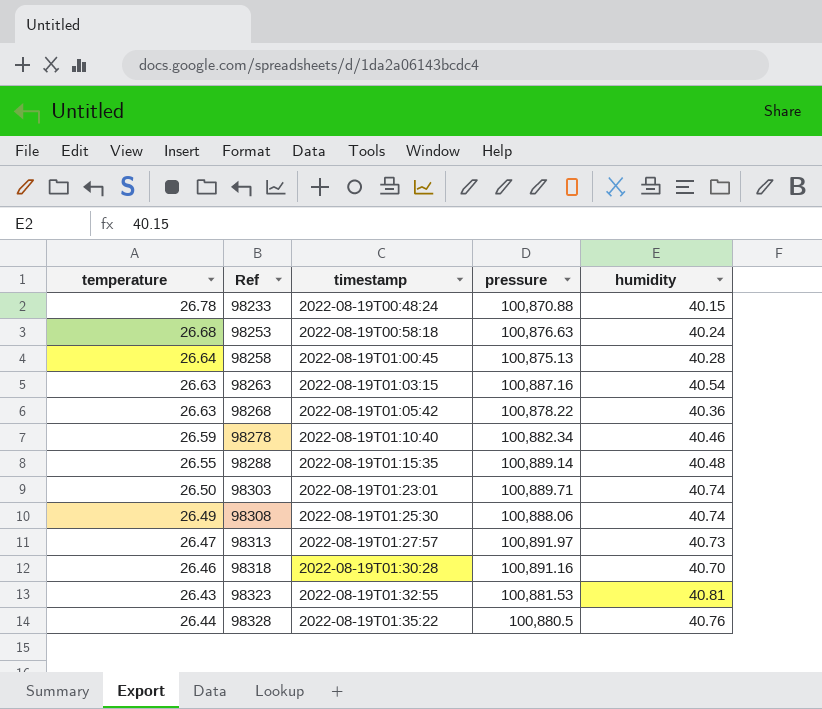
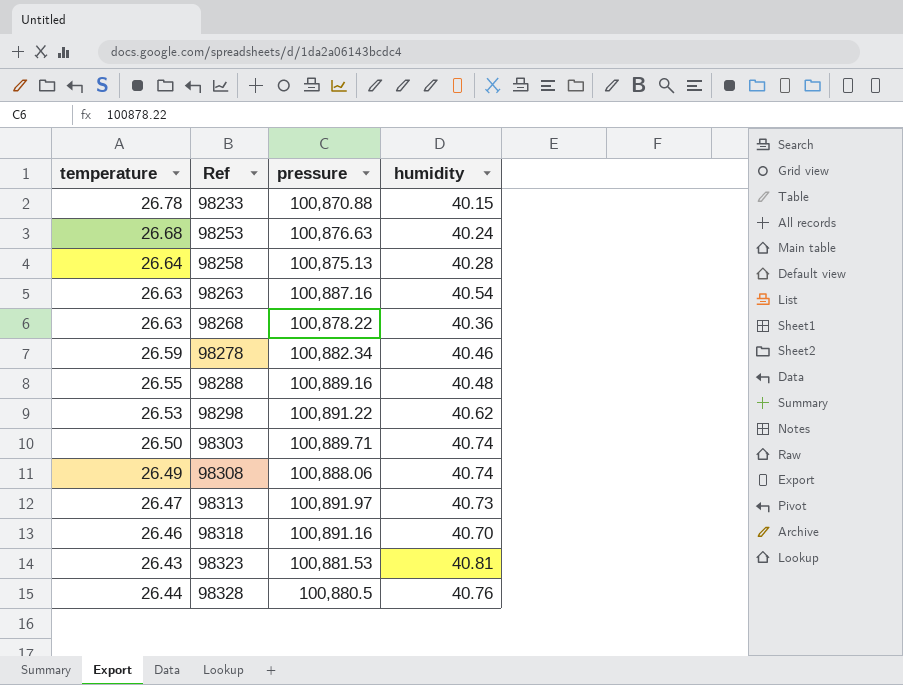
column timestamp | position: 3 -> none
98288 | pressure: 100,889.14 -> 100,889.16
row 98298: none -> 26.53 | 100,891.22 | 40.62

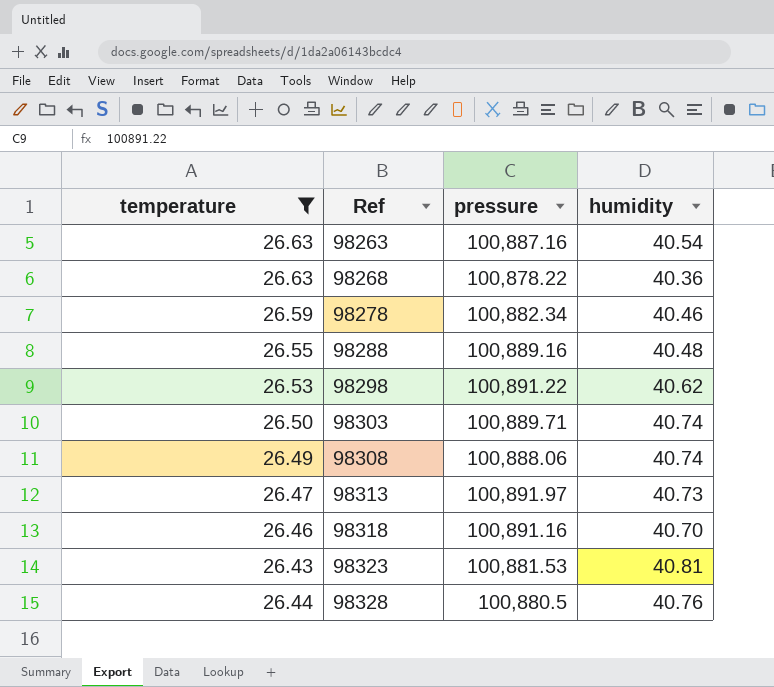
filter: none -> temperature <= 26.63

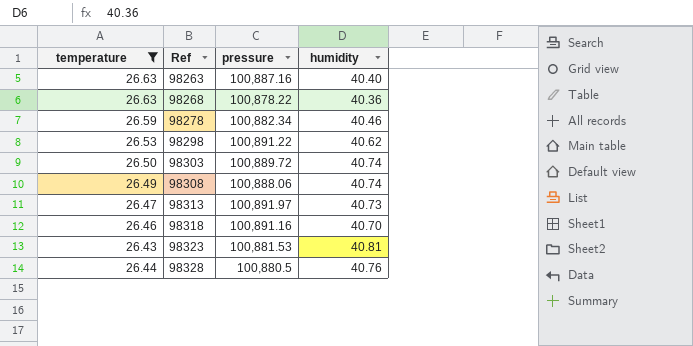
row 98288: 26.55 | 100,889.16 | 40.48 -> none
98263 | humidity: 40.54 -> 40.40
98303 | pressure: 100,889.71 -> 100,889.72

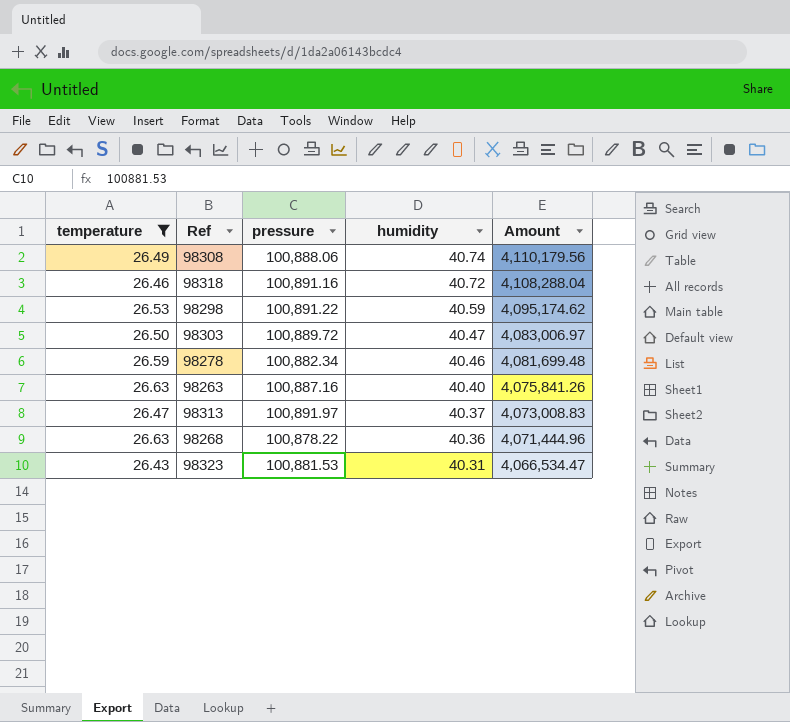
row order: Ref ascending -> humidity descending
column Amount | formula: none -> [pressure] * [humidity]
row 98328: 26.44 | 100,880.5 | 40.76 -> none
98318 | humidity: 40.70 -> 40.72
98298 | humidity: 40.62 -> 40.59
98303 | humidity: 40.74 -> 40.47
98313 | humidity: 40.73 -> 40.37
98323 | humidity: 40.81 -> 40.31

